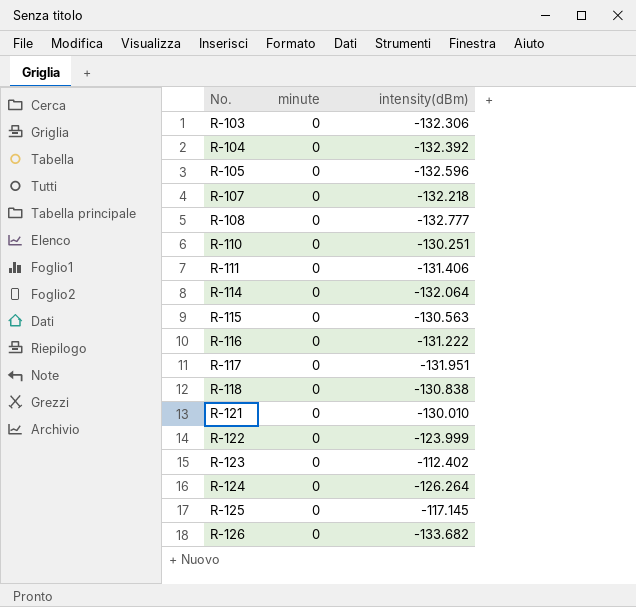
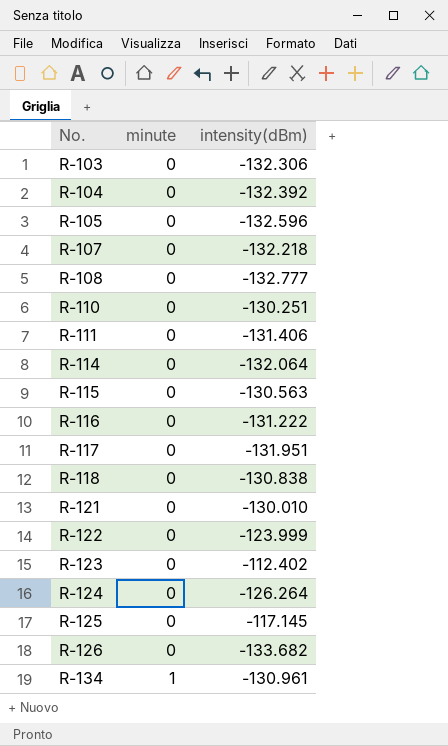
row R-134: none -> 1 | -130.961

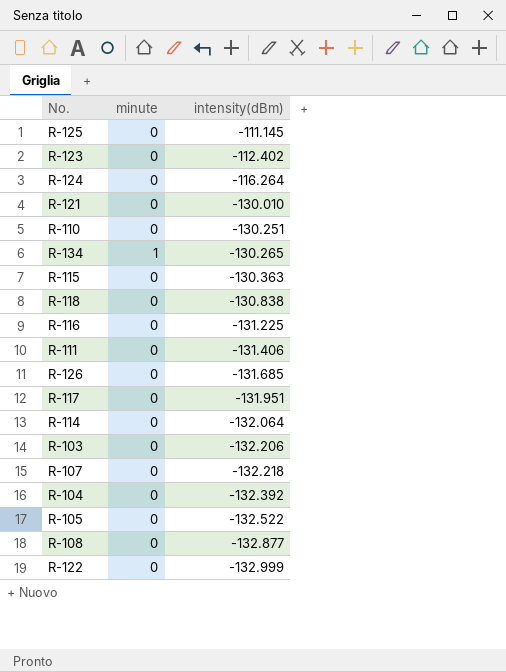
row order: No. ascending -> intensity(dBm) descending
R-125 | intensity(dBm): -117.145 -> -111.145
R-124 | intensity(dBm): -126.264 -> -116.264
R-134 | intensity(dBm): -130.961 -> -130.265
R-115 | intensity(dBm): -130.563 -> -130.363
R-116 | intensity(dBm): -131.222 -> -131.225
R-126 | intensity(dBm): -133.682 -> -131.685
R-103 | intensity(dBm): -132.306 -> -132.206
R-105 | intensity(dBm): -132.596 -> -132.522
R-108 | intensity(dBm): -132.777 -> -132.877
R-122 | intensity(dBm): -123.999 -> -132.999

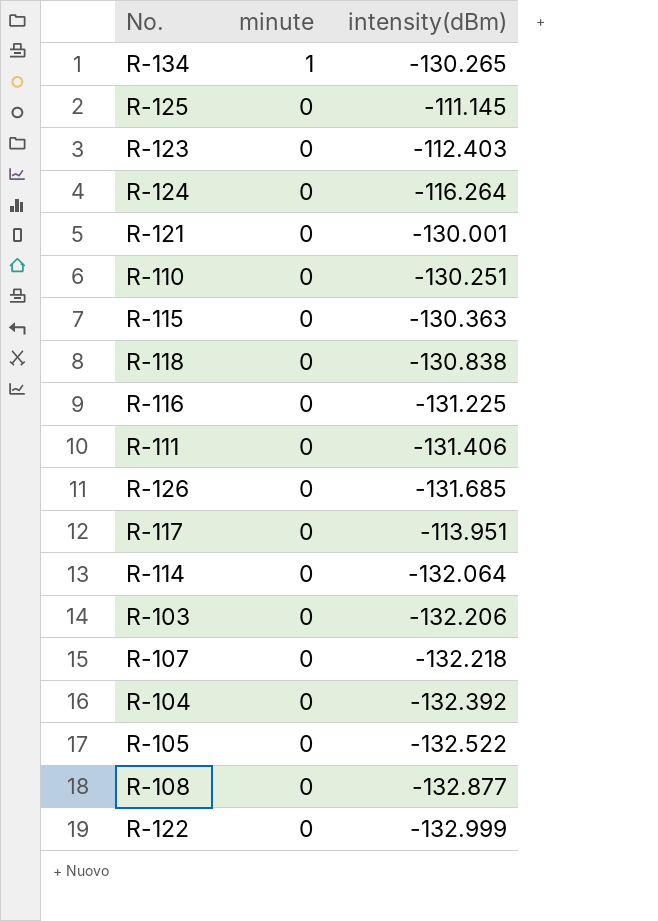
row order: intensity(dBm) descending -> minute descending
R-123 | intensity(dBm): -112.402 -> -112.403
R-121 | intensity(dBm): -130.010 -> -130.001
R-117 | intensity(dBm): -131.951 -> -113.951

